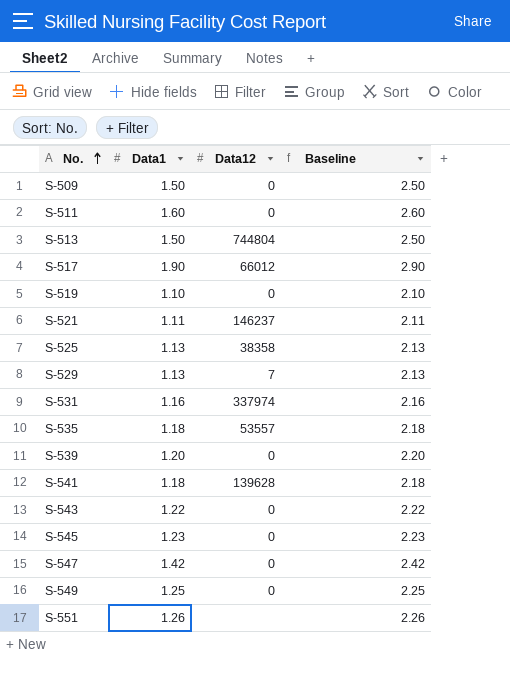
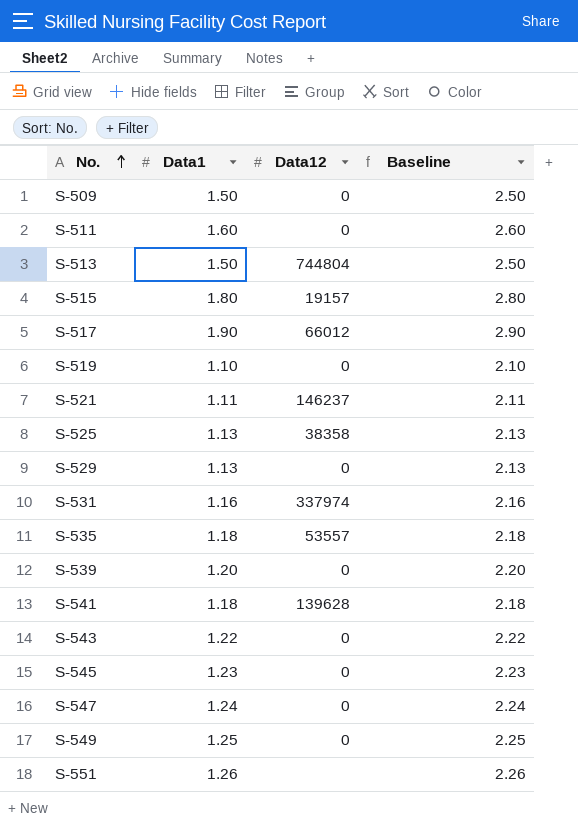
row S-515: none -> 1.80 | 19157 | 2.80
S-529 | Data12: 7 -> 0
S-547 | Data1: 1.42 -> 1.24
S-547 | Baseline: 2.42 -> 2.24

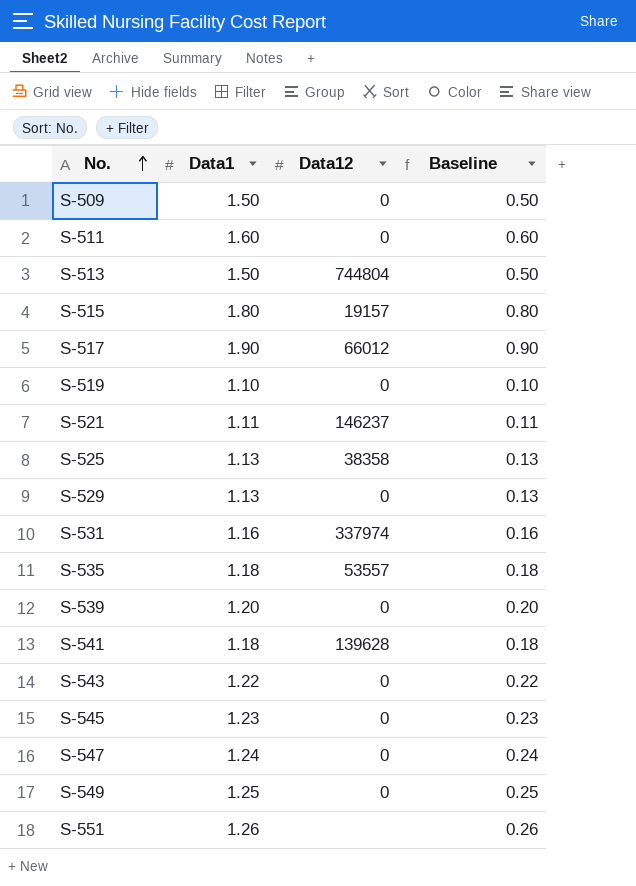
column Baseline | formula: [Data1] + 1 -> [Data1] - 1

